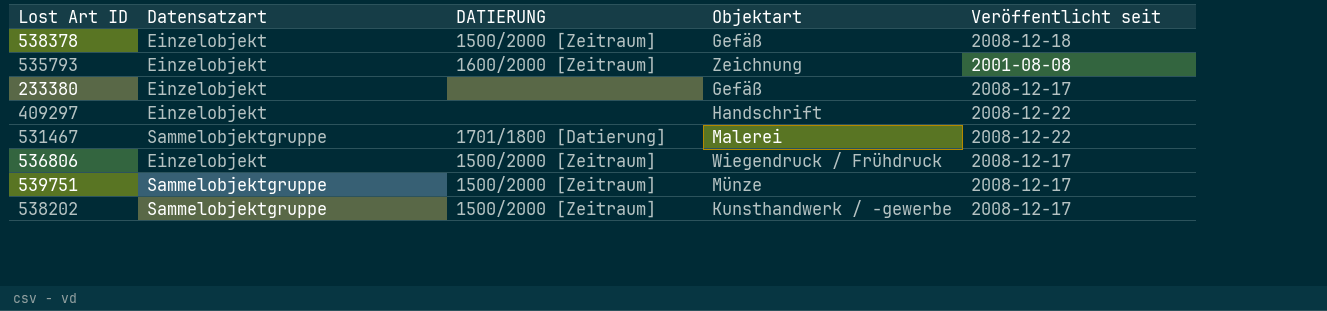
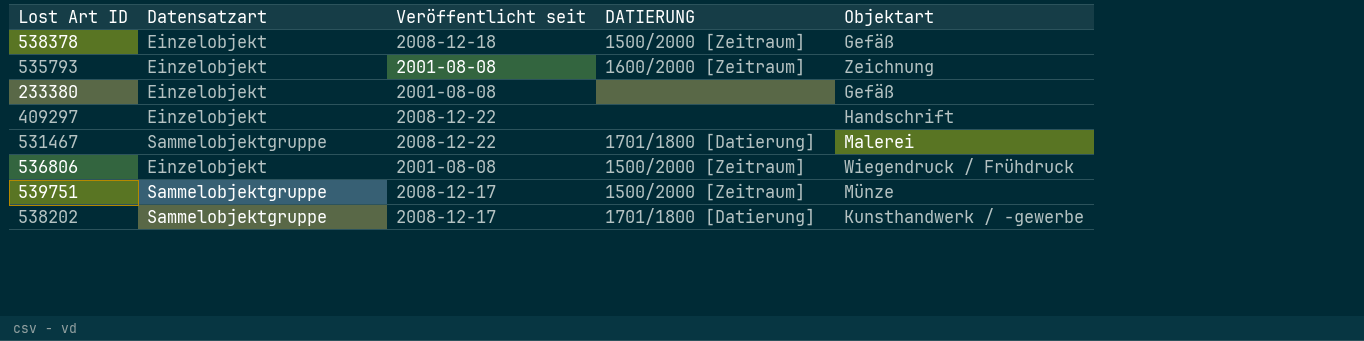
column Veröffentlicht seit | position: 5 -> 3
233380 | Veröffentlicht seit: 2008-12-17 -> 2001-08-08
536806 | Veröffentlicht seit: 2008-12-17 -> 2001-08-08
538202 | DATIERUNG: 1500/2000 [Zeitraum] -> 1701/1800 [Datierung]

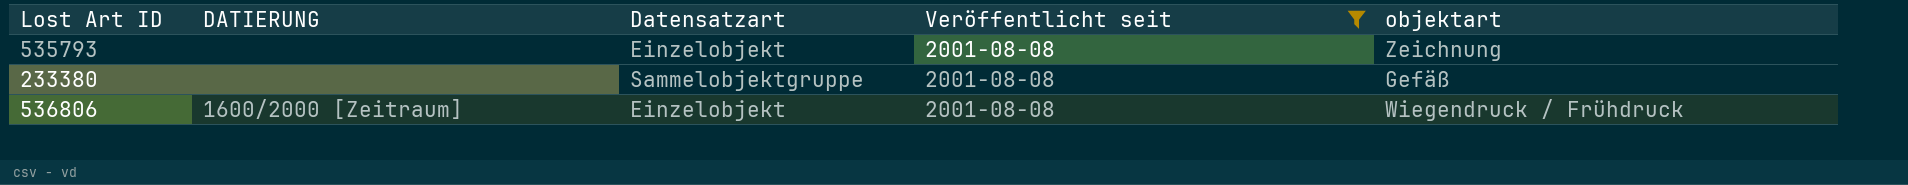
filter: none -> Veröffentlicht seit = 2001-08-08
column DATIERUNG | position: 4 -> 2
column name: Objektart -> objektart
535793 | DATIERUNG: 1600/2000 [Zeitraum] -> none
233380 | Datensatzart: Einzelobjekt -> Sammelobjektgruppe
536806 | DATIERUNG: 1500/2000 [Zeitraum] -> 1600/2000 [Zeitraum]

